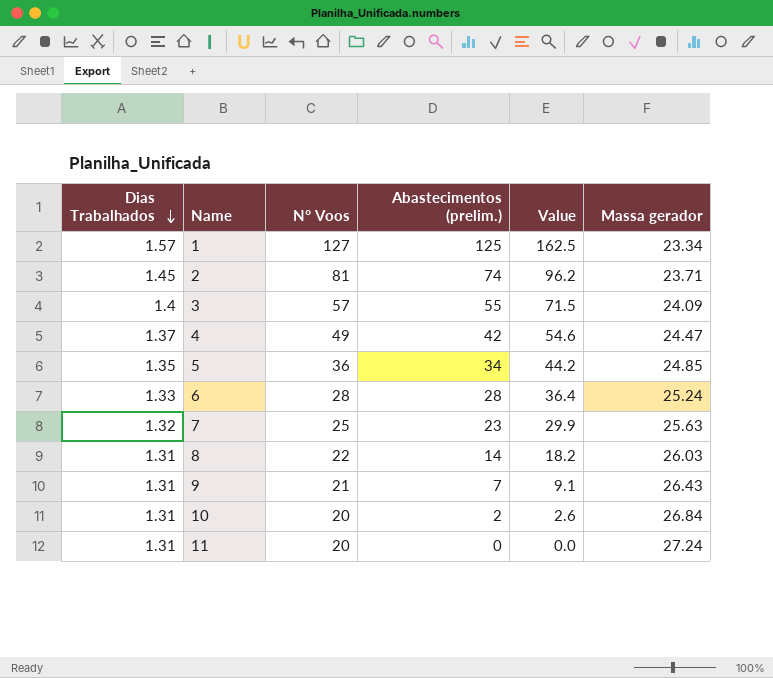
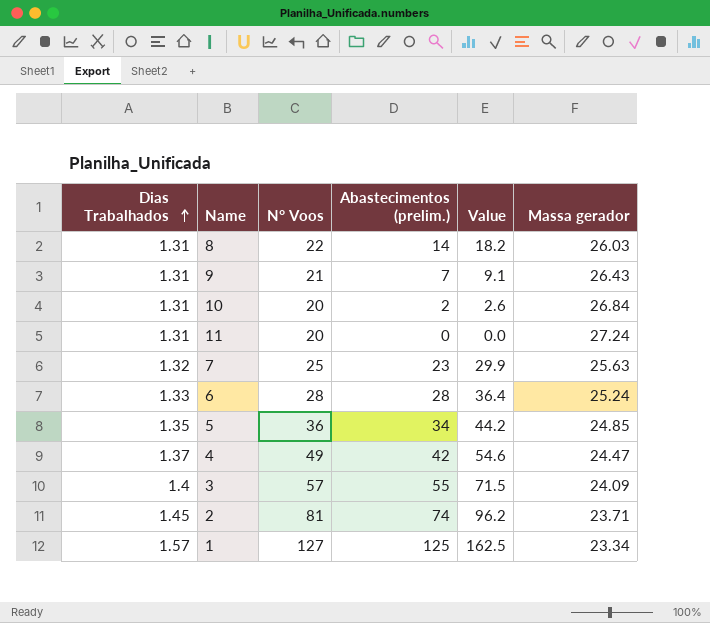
row order: Dias Trabalhados descending -> Dias Trabalhados ascending

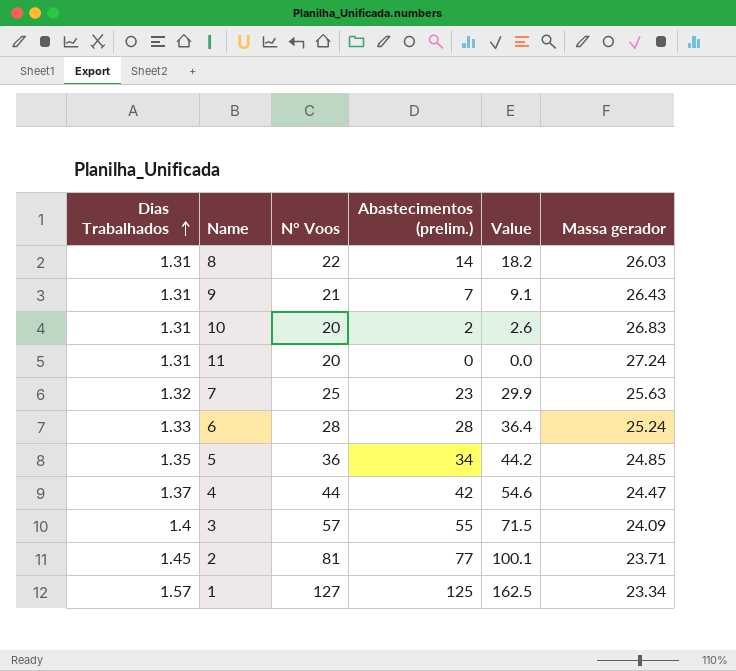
10 | Massa gerador: 26.84 -> 26.83
4 | N° Voos: 49 -> 44
2 | Abastecimentos (prelim.): 74 -> 77
2 | Value: 96.2 -> 100.1

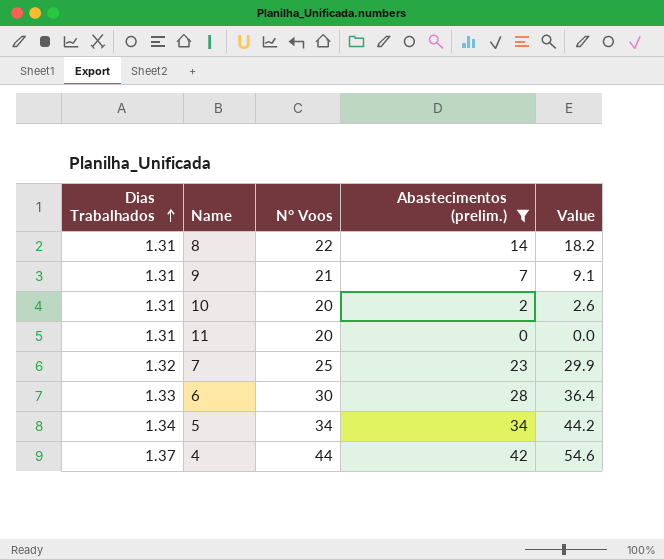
filter: none -> Abastecimentos (prelim.) <= 42
column Massa gerador | position: 6 -> none
6 | N° Voos: 28 -> 30
5 | Dias Trabalhados: 1.35 -> 1.34
5 | N° Voos: 36 -> 34

